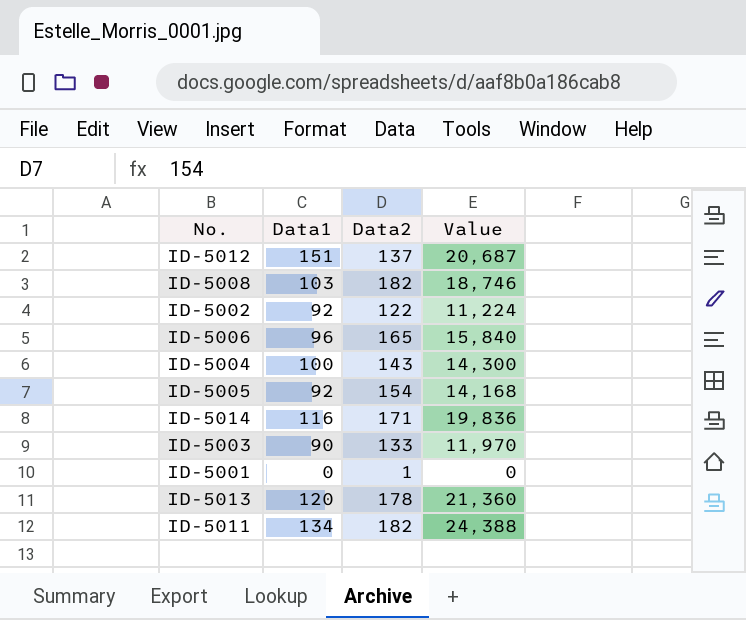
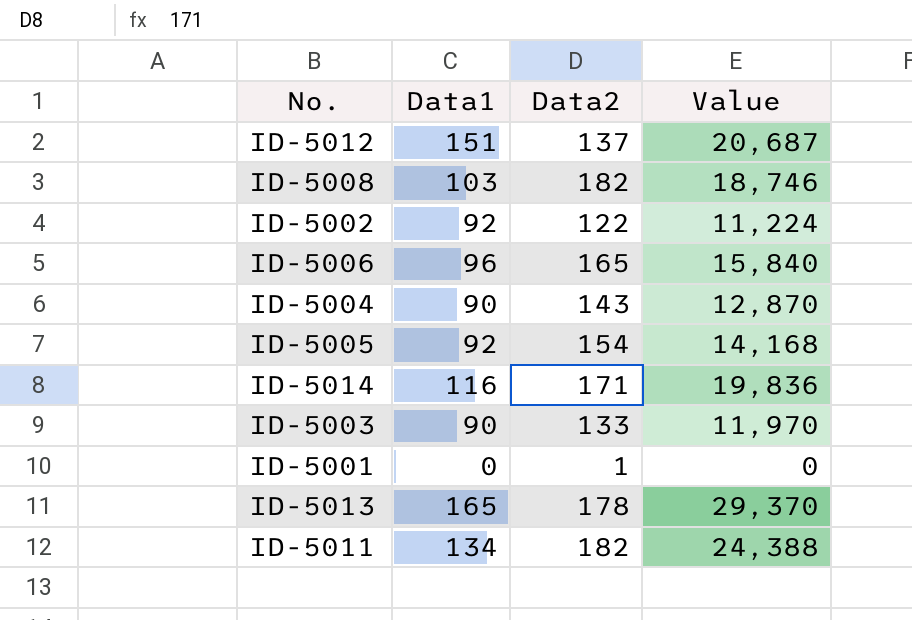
ID-5004 | Data1: 100 -> 90
ID-5004 | Value: 14,300 -> 12,870
ID-5013 | Data1: 120 -> 165
ID-5013 | Value: 21,360 -> 29,370

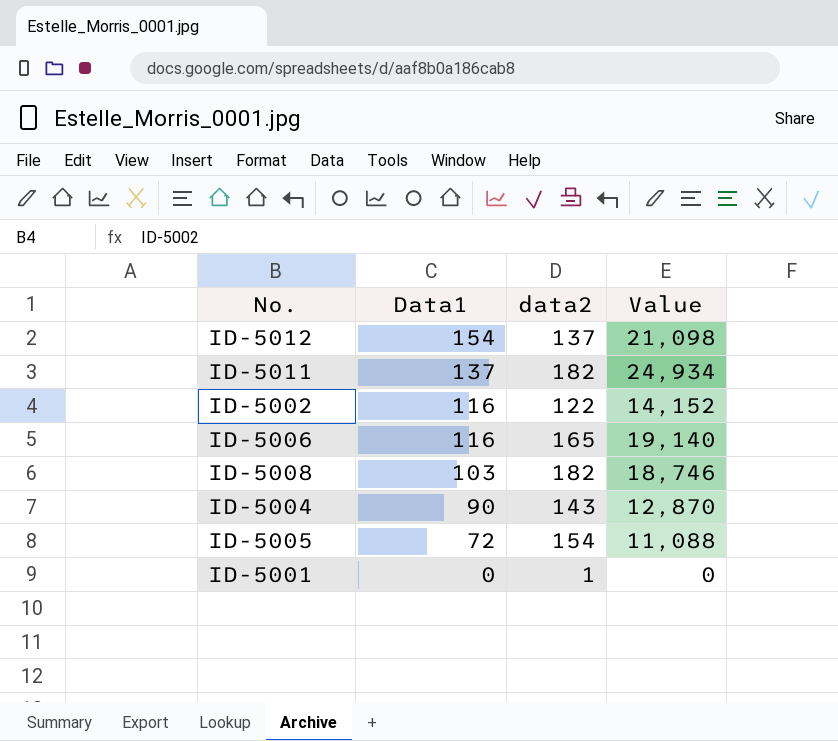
row order: none -> Data1 descending
column name: Data2 -> data2
row ID-5014: 116 | 171 | 19,836 -> none
row ID-5003: 90 | 133 | 11,970 -> none
row ID-5013: 165 | 178 | 29,370 -> none
ID-5012 | Data1: 151 -> 154
ID-5012 | Value: 20,687 -> 21,098
ID-5011 | Data1: 134 -> 137
ID-5011 | Value: 24,388 -> 24,934
ID-5002 | Data1: 92 -> 116
ID-5002 | Value: 11,224 -> 14,152
ID-5006 | Data1: 96 -> 116
ID-5006 | Value: 15,840 -> 19,140
ID-5005 | Data1: 92 -> 72
ID-5005 | Value: 14,168 -> 11,088

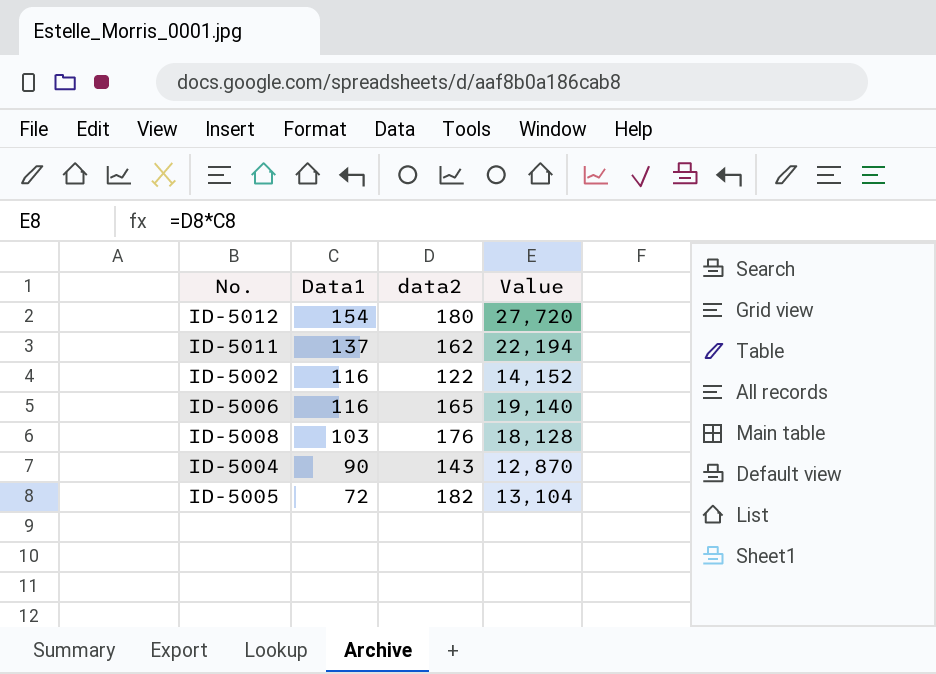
row ID-5001: 0 | 1 | 0 -> none
ID-5012 | data2: 137 -> 180
ID-5012 | Value: 21,098 -> 27,720
ID-5011 | data2: 182 -> 162
ID-5011 | Value: 24,934 -> 22,194
ID-5008 | data2: 182 -> 176
ID-5008 | Value: 18,746 -> 18,128
ID-5005 | data2: 154 -> 182
ID-5005 | Value: 11,088 -> 13,104

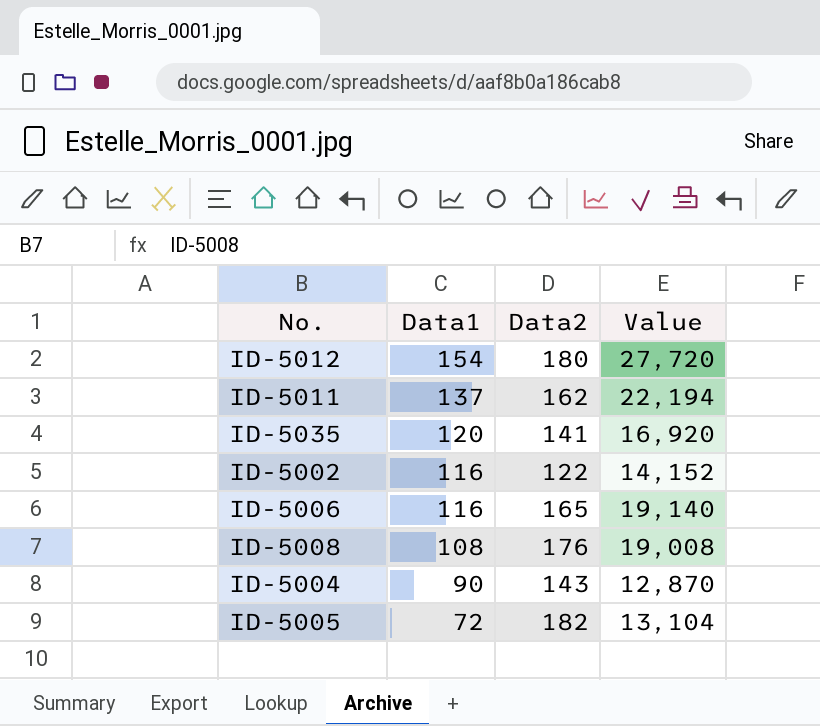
column name: data2 -> Data2
row ID-5035: none -> 120 | 141 | 16,920
ID-5008 | Data1: 103 -> 108
ID-5008 | Value: 18,128 -> 19,008

